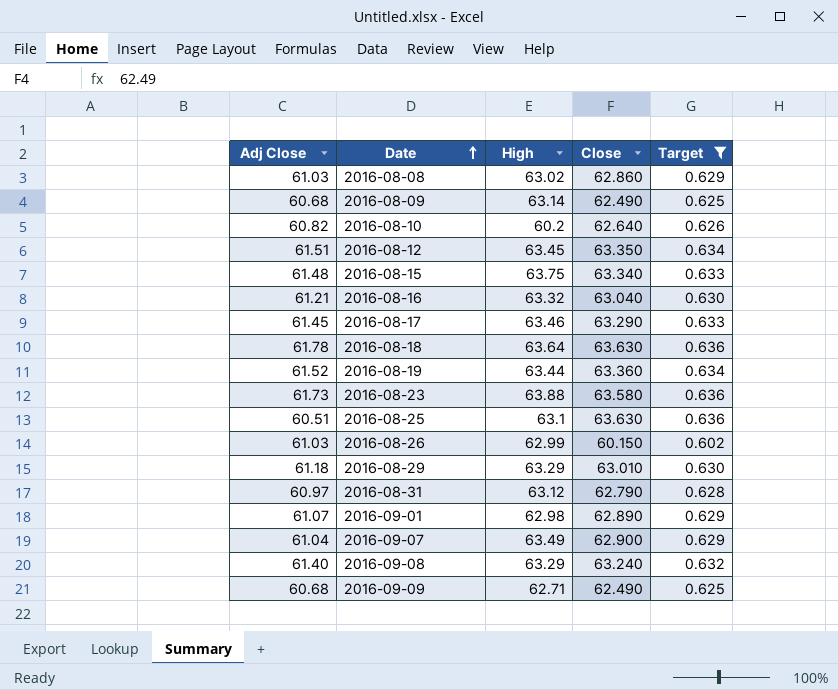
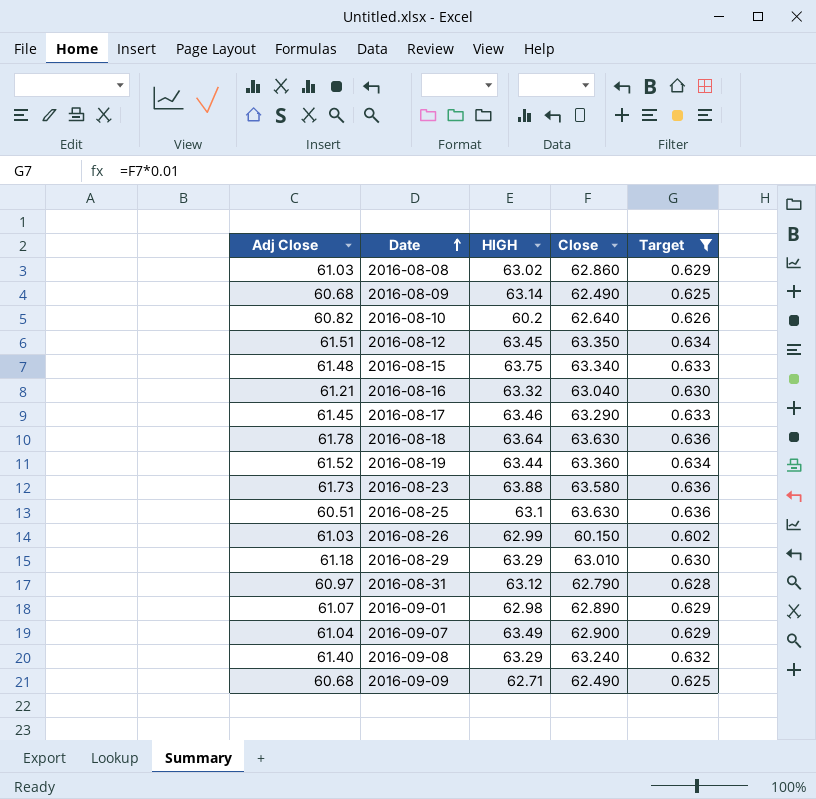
column name: High -> HIGH

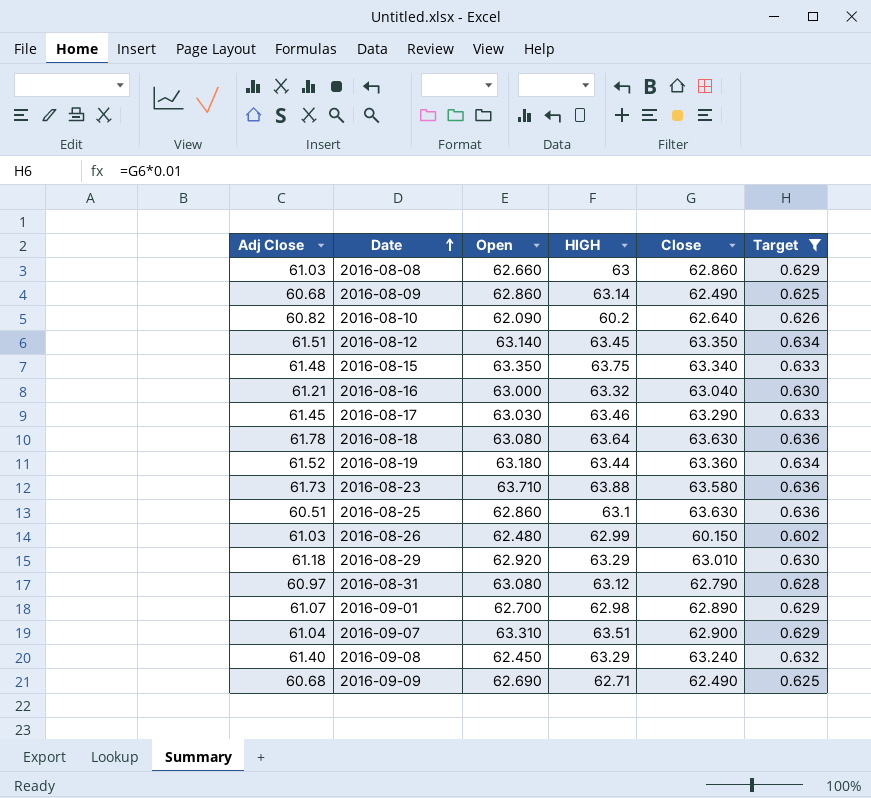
column Open | position: none -> 3
2016-08-08 | HIGH: 63.02 -> 63
2016-09-07 | HIGH: 63.49 -> 63.51

